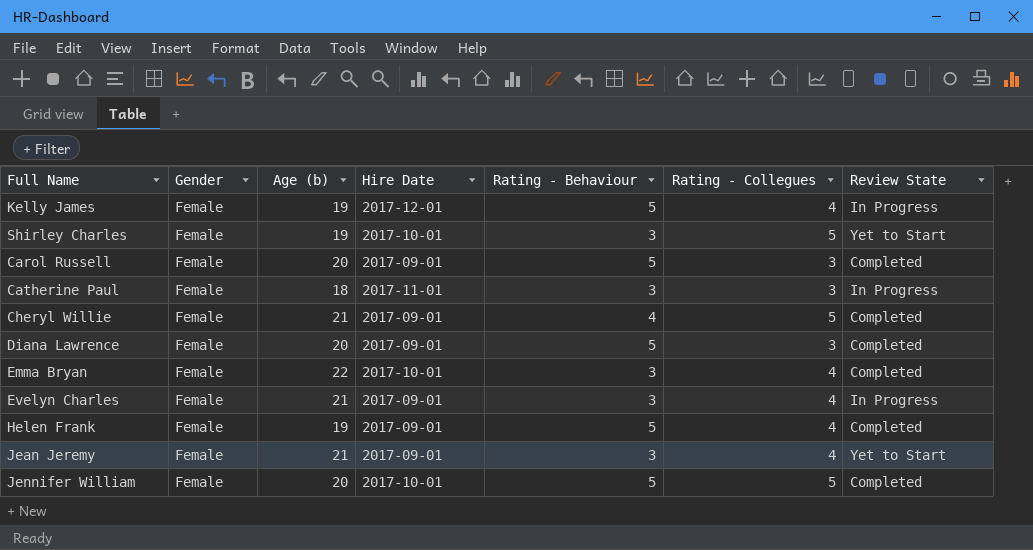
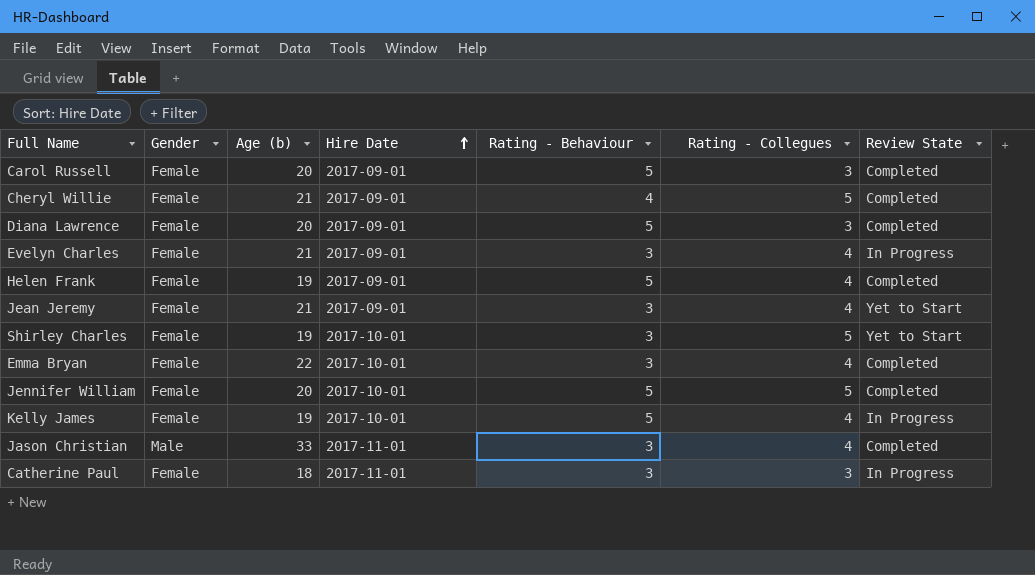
row order: none -> Hire Date ascending
Kelly James | Hire Date: 2017-12-01 -> 2017-10-01
row Jason Christian: none -> Male | 33 | 2017-11-01 | 3 | 4 | Completed

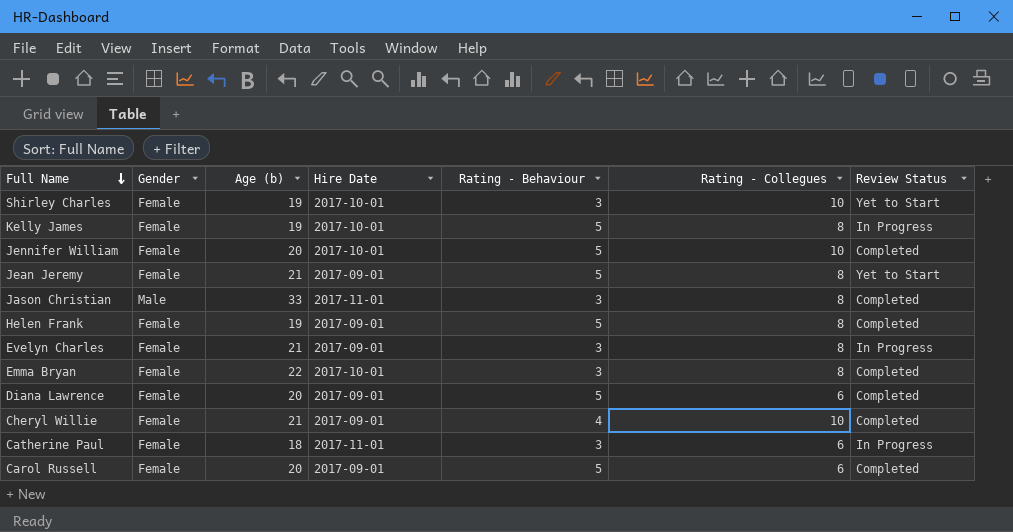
row order: Hire Date ascending -> Full Name descending
column name: Review State -> Review Status
Shirley Charles | Rating - Collegues: 5 -> 10
Kelly James | Rating - Collegues: 4 -> 8
Jennifer William | Rating - Collegues: 5 -> 10
Jean Jeremy | Rating - Behaviour: 3 -> 5
Jean Jeremy | Rating - Collegues: 4 -> 8
Jason Christian | Rating - Collegues: 4 -> 8
Helen Frank | Rating - Collegues: 4 -> 8
Evelyn Charles | Rating - Collegues: 4 -> 8
Emma Bryan | Rating - Collegues: 4 -> 8
Diana Lawrence | Rating - Collegues: 3 -> 6
Cheryl Willie | Rating - Collegues: 5 -> 10
Catherine Paul | Rating - Collegues: 3 -> 6
Carol Russell | Rating - Collegues: 3 -> 6

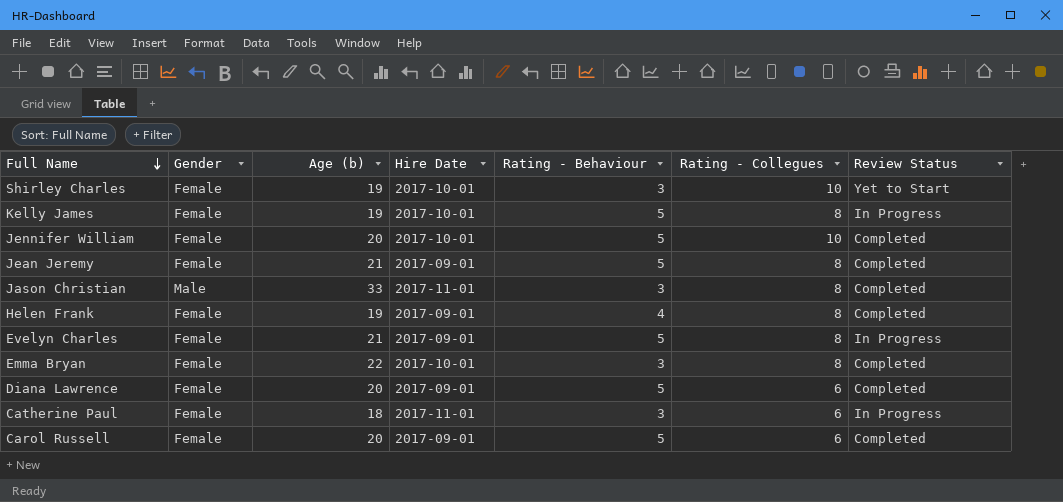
row Cheryl Willie: Female | 21 | 2017-09-01 | 4 | 10 | Completed -> none
Jean Jeremy | Review Status: Yet to Start -> Completed
Helen Frank | Rating - Behaviour: 5 -> 4
Evelyn Charles | Rating - Behaviour: 3 -> 5

